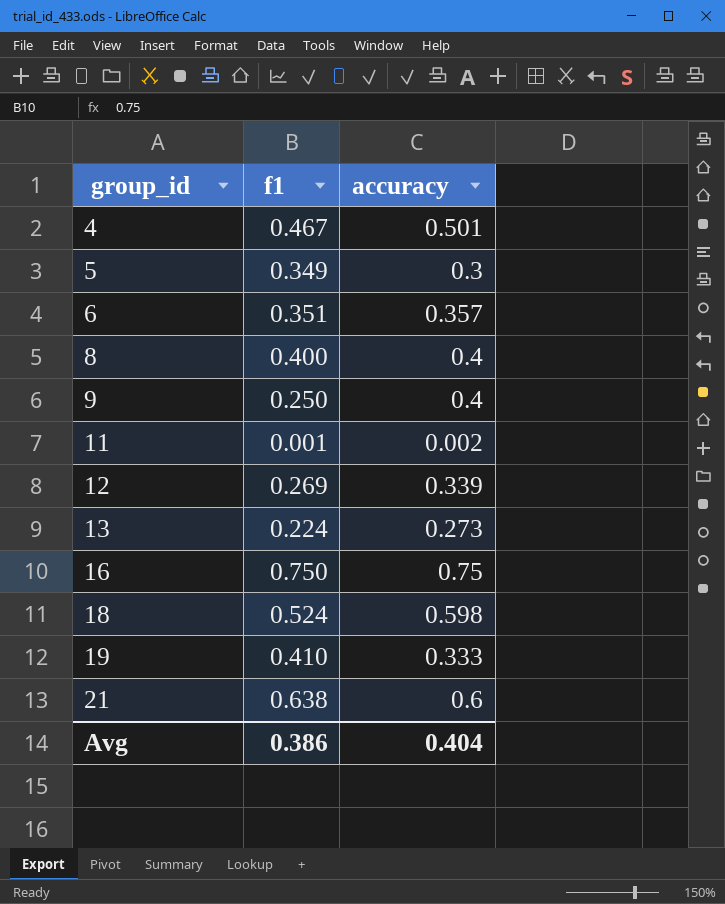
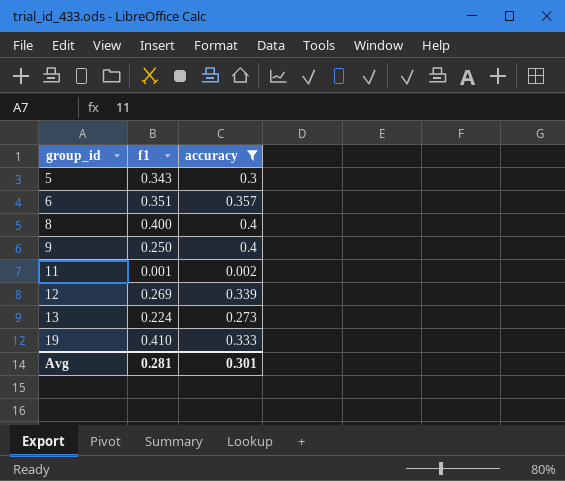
filter: none -> accuracy <= 0.4
5 | f1: 0.349 -> 0.343
Avg | f1: 0.386 -> 0.281
Avg | accuracy: 0.404 -> 0.301

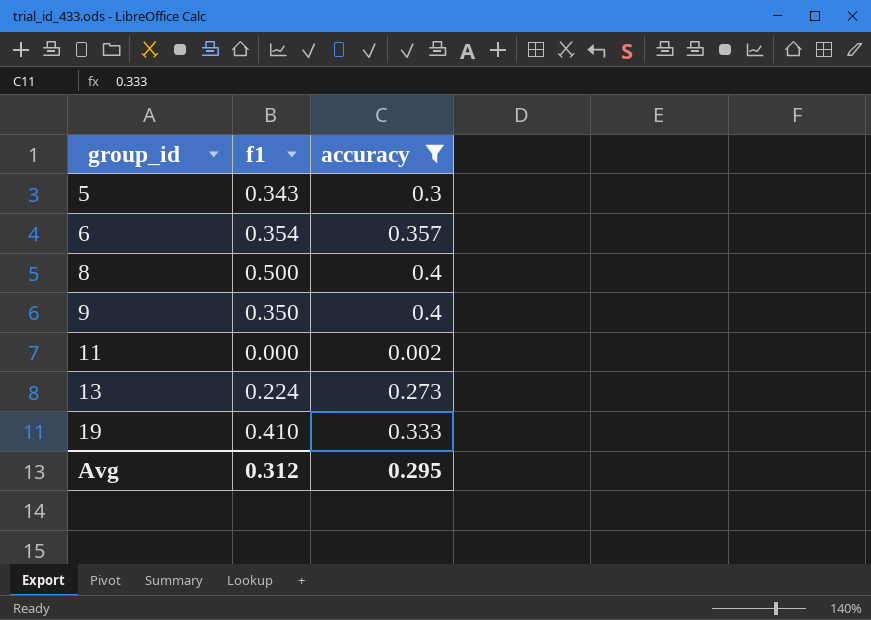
row 12: 0.269 | 0.339 -> none
6 | f1: 0.351 -> 0.354
8 | f1: 0.400 -> 0.500
9 | f1: 0.250 -> 0.350
11 | f1: 0.001 -> 0.000
Avg | f1: 0.281 -> 0.312
Avg | accuracy: 0.301 -> 0.295

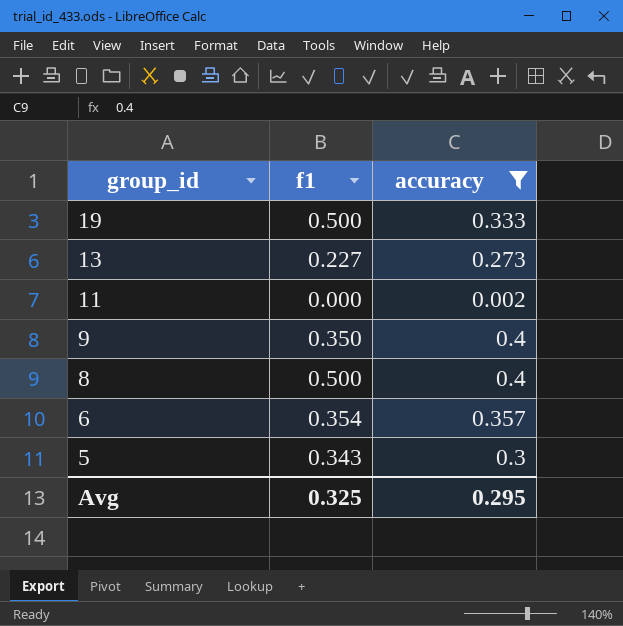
row order: group_id ascending -> group_id descending
19 | f1: 0.410 -> 0.500
13 | f1: 0.224 -> 0.227
Avg | f1: 0.312 -> 0.325

